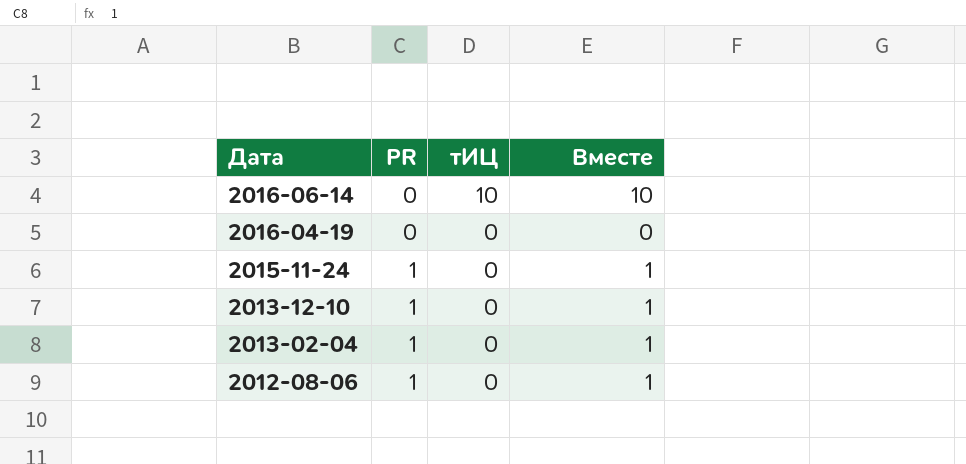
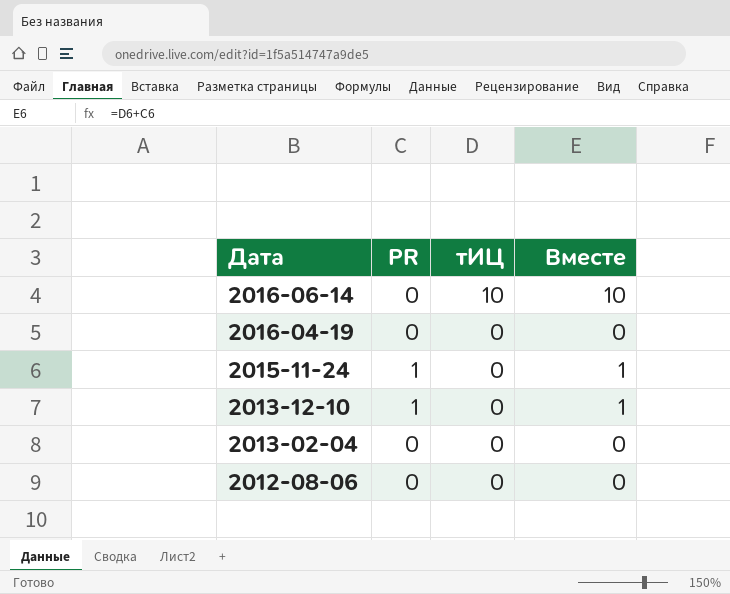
2013-02-04 | PR: 1 -> 0
2013-02-04 | Вместе: 1 -> 0
2012-08-06 | PR: 1 -> 0
2012-08-06 | Вместе: 1 -> 0

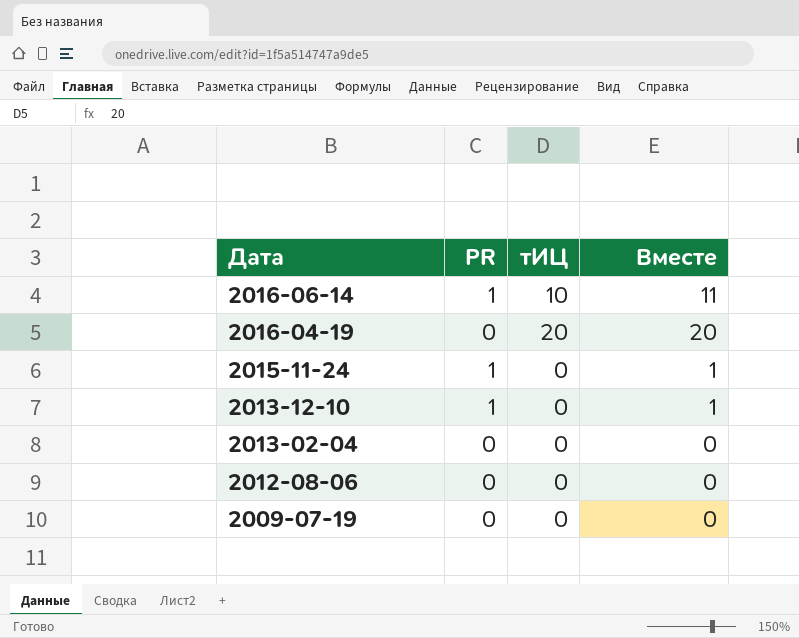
2016-06-14 | PR: 0 -> 1
2016-06-14 | Вместе: 10 -> 11
2016-04-19 | тИЦ: 0 -> 20
2016-04-19 | Вместе: 0 -> 20
row 2009-07-19: none -> 0 | 0 | 0

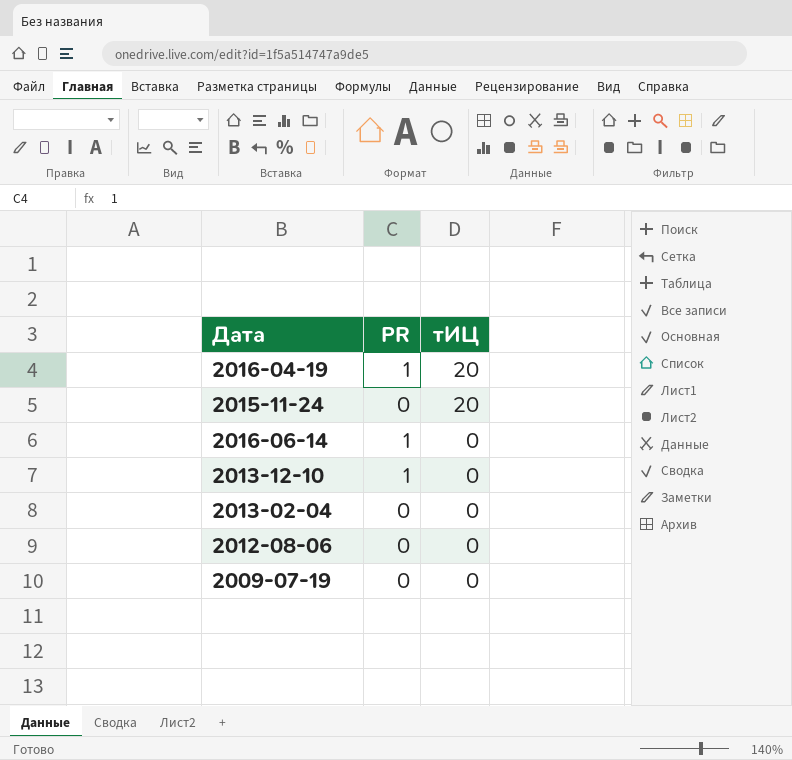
row order: Дата descending -> тИЦ descending
column Вместе | formula: [PR] + [тИЦ] -> none
2016-04-19 | PR: 0 -> 1
2015-11-24 | PR: 1 -> 0
2015-11-24 | тИЦ: 0 -> 20
2016-06-14 | тИЦ: 10 -> 0

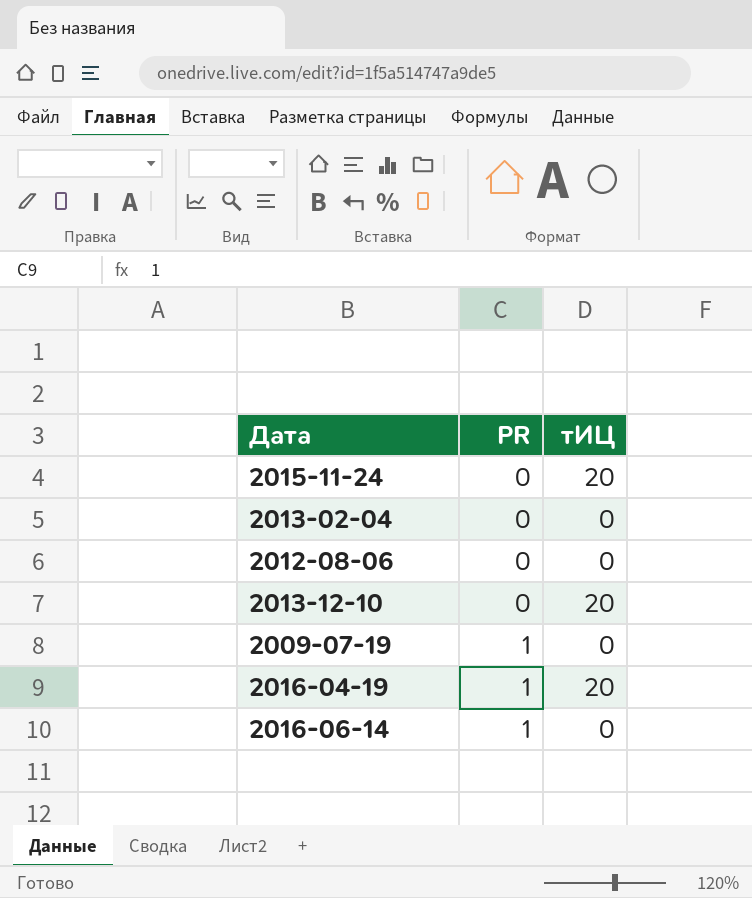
row order: тИЦ descending -> PR ascending
2013-12-10 | PR: 1 -> 0
2013-12-10 | тИЦ: 0 -> 20
2009-07-19 | PR: 0 -> 1

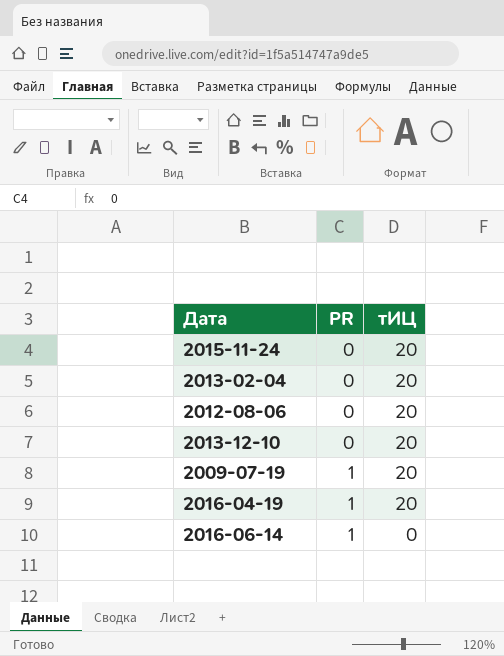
2013-02-04 | тИЦ: 0 -> 20
2012-08-06 | тИЦ: 0 -> 20
2009-07-19 | тИЦ: 0 -> 20

